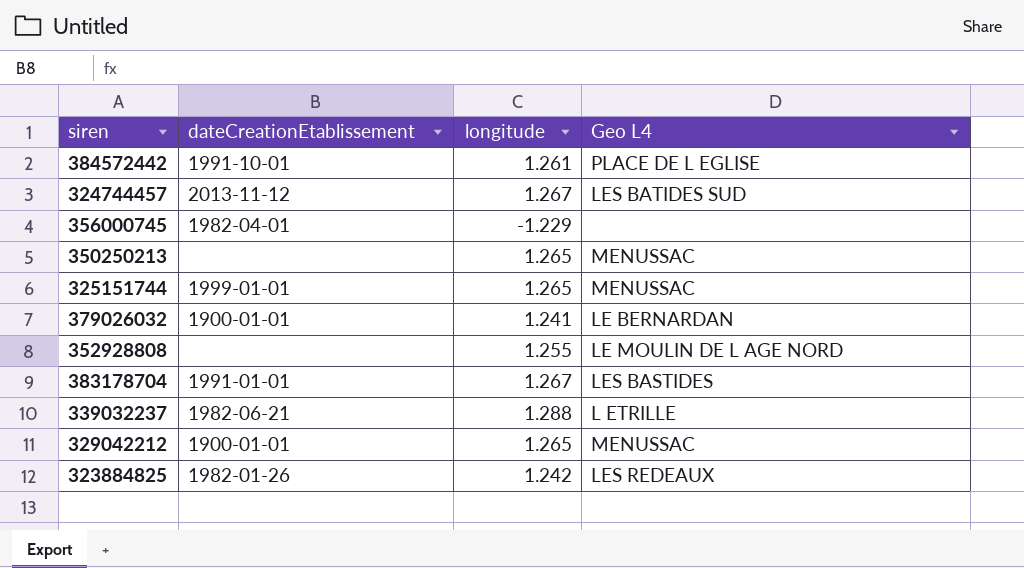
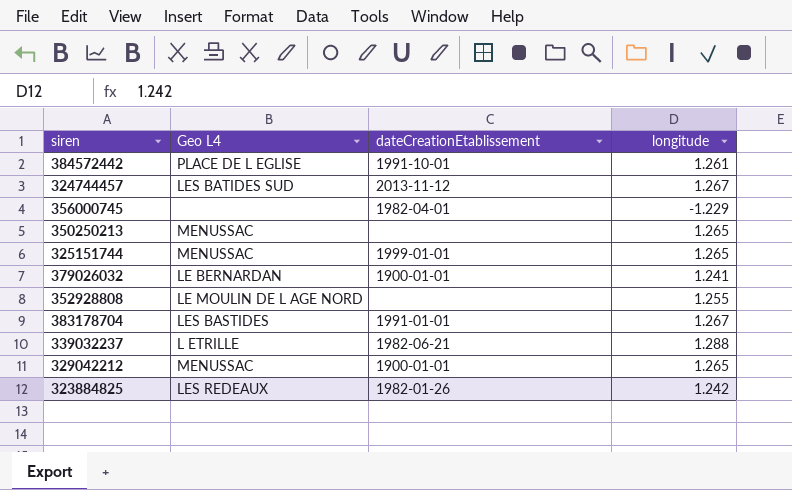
column Geo L4 | position: 4 -> 2

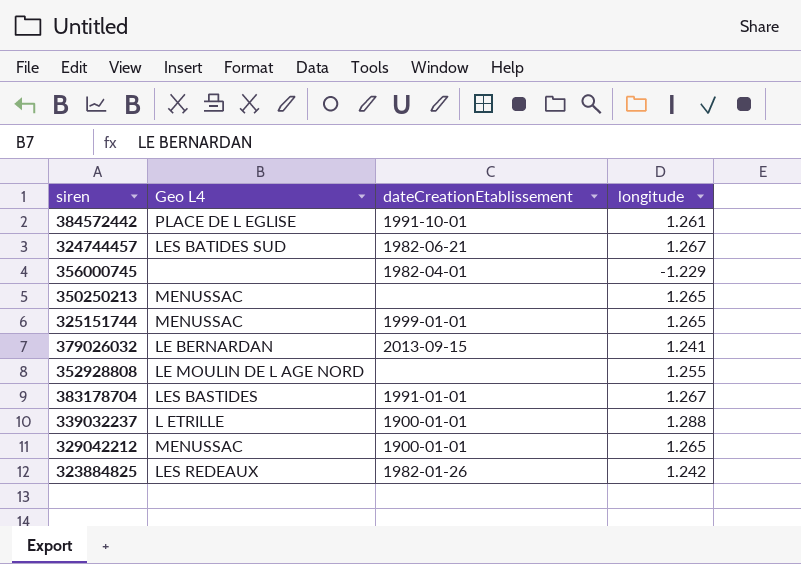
324744457 | dateCreationEtablissement: 2013-11-12 -> 1982-06-21
379026032 | dateCreationEtablissement: 1900-01-01 -> 2013-09-15
339032237 | dateCreationEtablissement: 1982-06-21 -> 1900-01-01

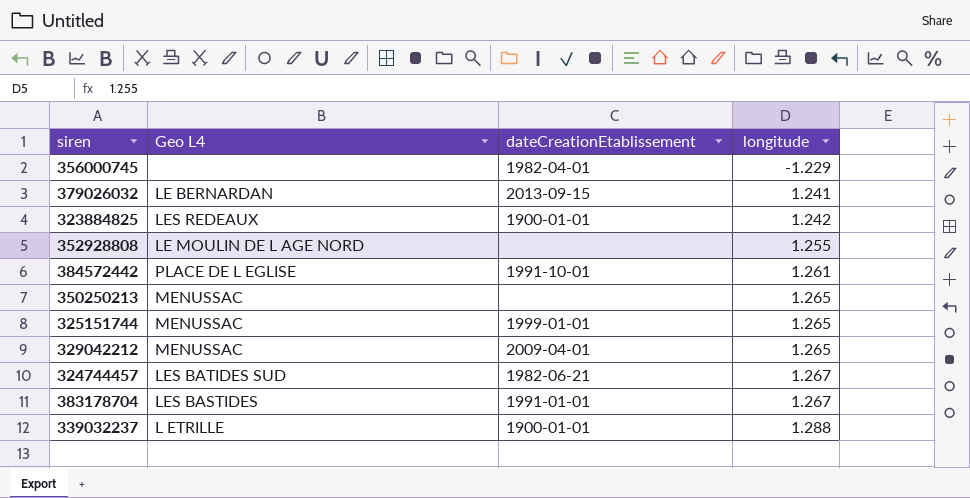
row order: none -> longitude ascending
323884825 | dateCreationEtablissement: 1982-01-26 -> 1900-01-01
329042212 | dateCreationEtablissement: 1900-01-01 -> 2009-04-01

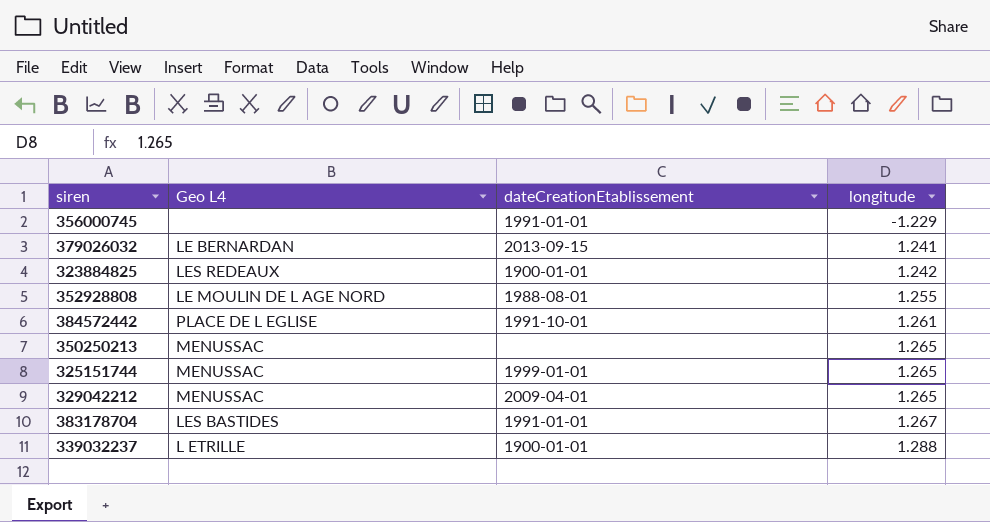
row 324744457: LES BATIDES SUD | 1982-06-21 | 1.267 -> none
356000745 | dateCreationEtablissement: 1982-04-01 -> 1991-01-01
352928808 | dateCreationEtablissement: none -> 1988-08-01

